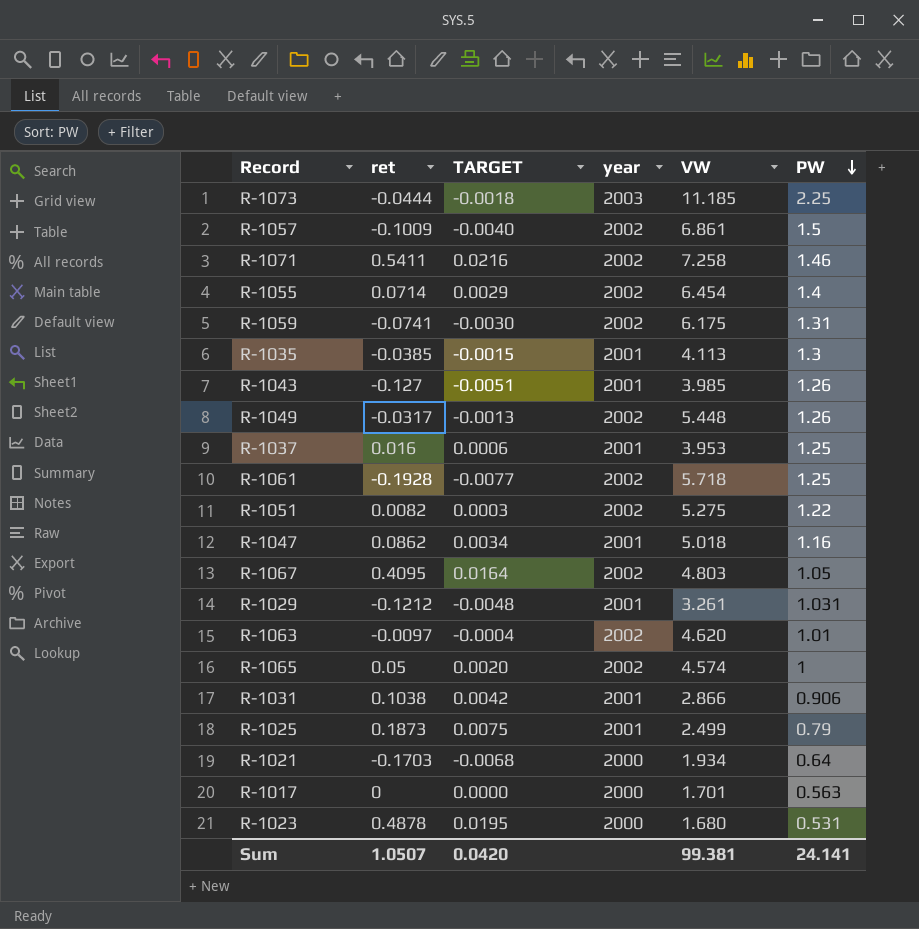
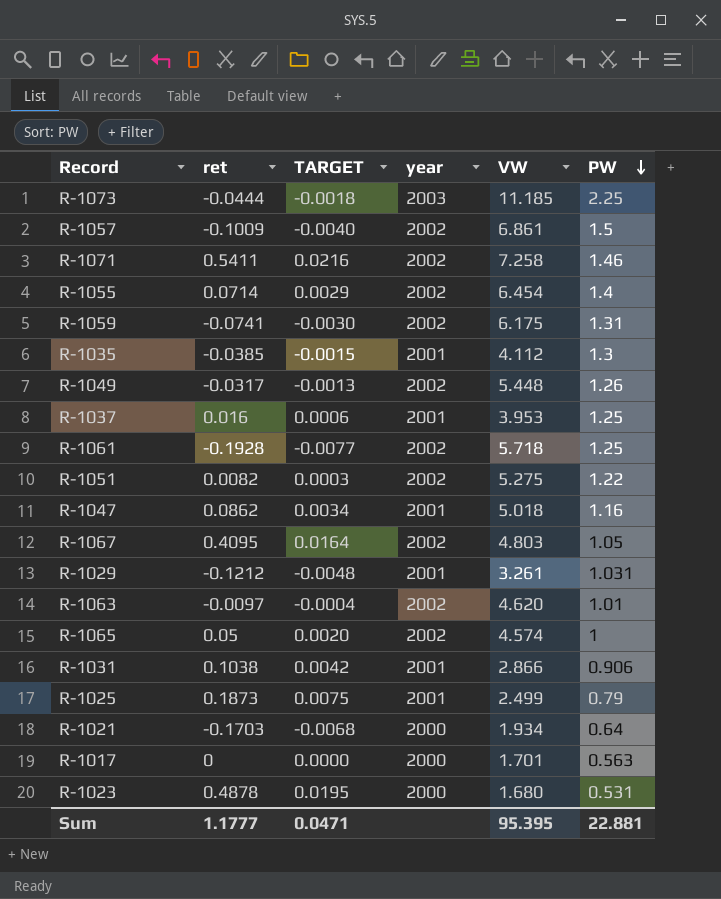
row R-1043: -0.127 | -0.0051 | 2001 | 3.985 | 1.26 -> none
R-1035 | VW: 4.113 -> 4.112
Sum | ret: 1.0507 -> 1.1777
Sum | TARGET: 0.0420 -> 0.0471
Sum | VW: 99.381 -> 95.395
Sum | PW: 24.141 -> 22.881

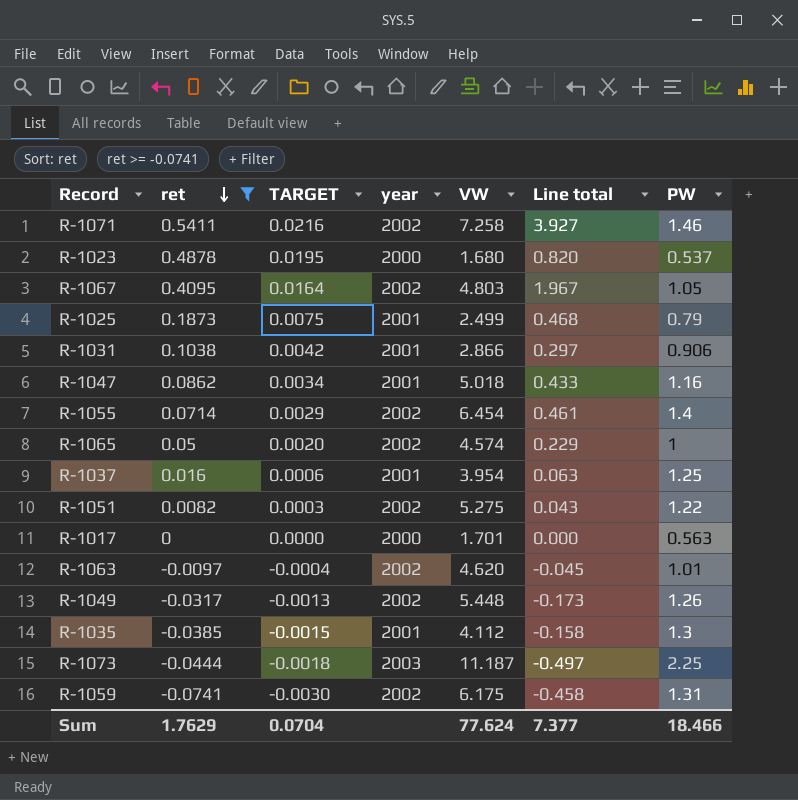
filter: none -> ret >= -0.0741
row order: PW descending -> ret descending
column Line total | formula: none -> [ret] * [VW]
R-1023 | PW: 0.531 -> 0.537
R-1037 | VW: 3.953 -> 3.954
R-1073 | VW: 11.185 -> 11.187
Sum | ret: 1.1777 -> 1.7629
Sum | TARGET: 0.0471 -> 0.0704
Sum | VW: 95.395 -> 77.624
Sum | PW: 22.881 -> 18.466

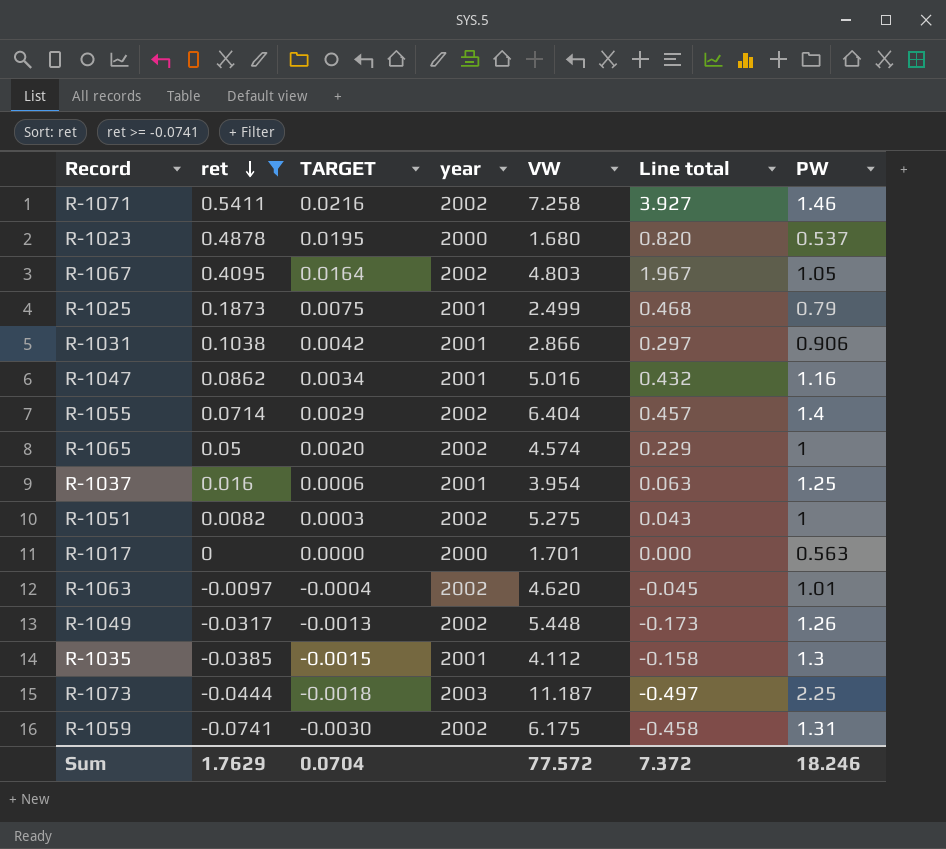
R-1047 | VW: 5.018 -> 5.016
R-1047 | Line total: 0.433 -> 0.432
R-1055 | VW: 6.454 -> 6.404
R-1055 | Line total: 0.461 -> 0.457
R-1051 | PW: 1.22 -> 1
Sum | VW: 77.624 -> 77.572
Sum | Line total: 7.377 -> 7.372
Sum | PW: 18.466 -> 18.246

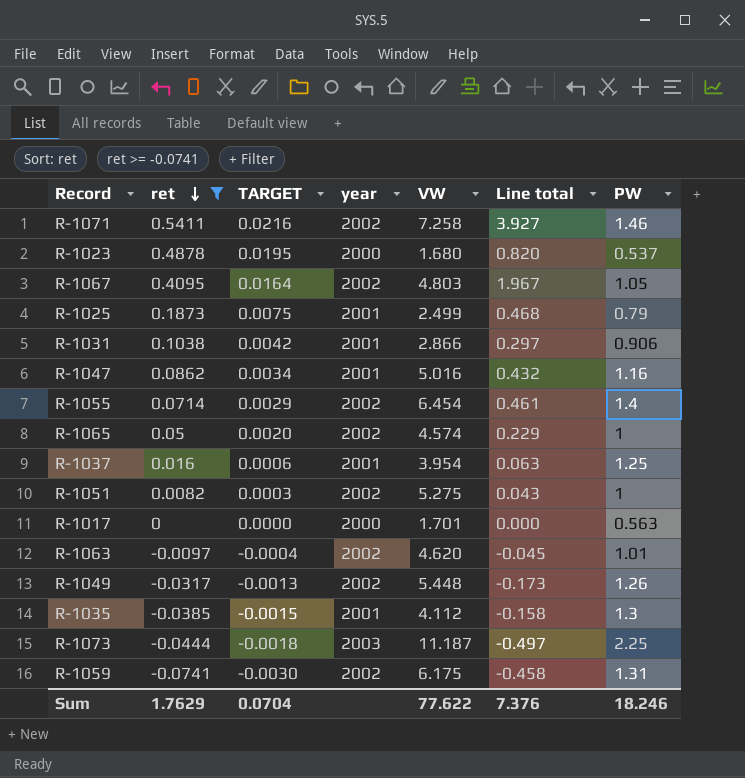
R-1055 | VW: 6.404 -> 6.454
R-1055 | Line total: 0.457 -> 0.461
Sum | VW: 77.572 -> 77.622
Sum | Line total: 7.372 -> 7.376

